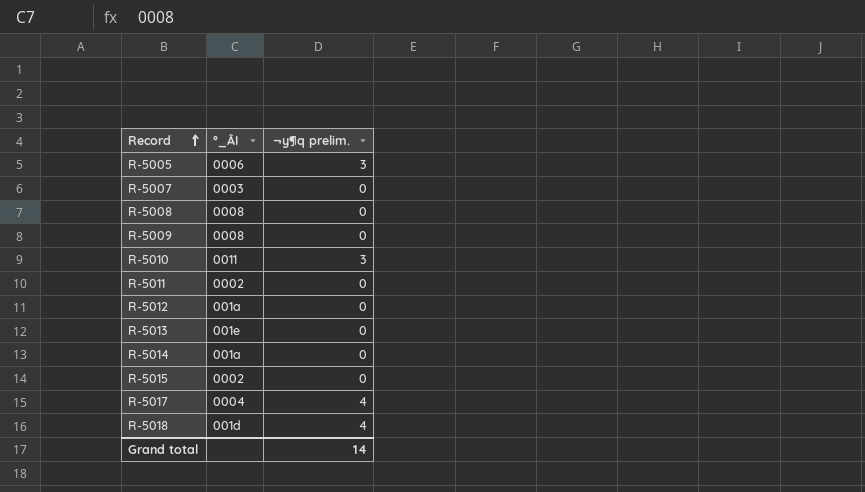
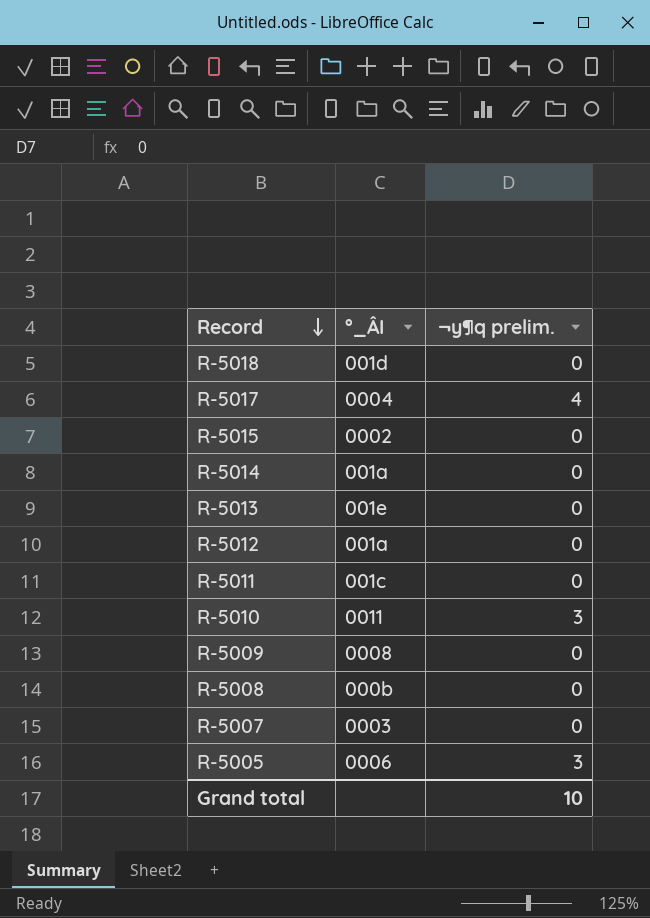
row order: Record ascending -> Record descending
R-5018 | ¬y¶q prelim.: 4 -> 0
R-5011 | °_ÂI: 0002 -> 001c
R-5008 | °_ÂI: 0008 -> 000b
Grand total | ¬y¶q prelim.: 14 -> 10

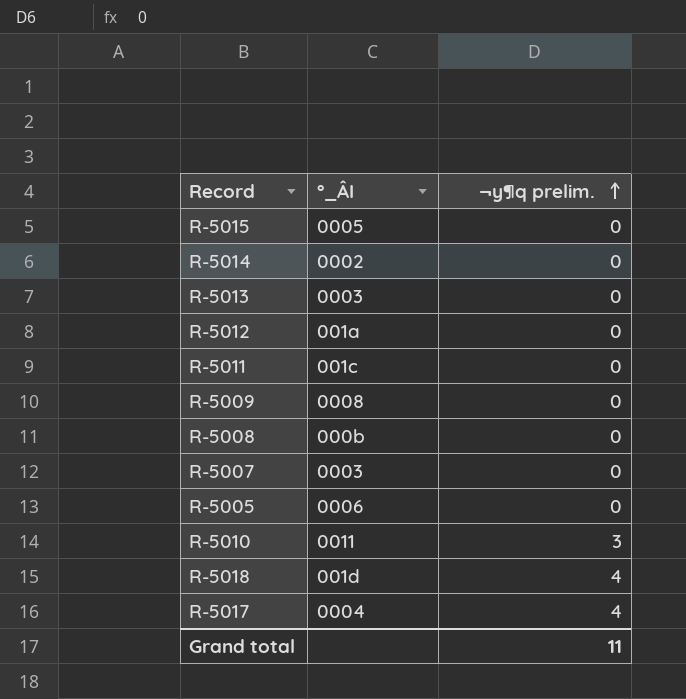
row order: Record descending -> ¬y¶q prelim. ascending
R-5015 | °_ÂI: 0002 -> 0005
R-5014 | °_ÂI: 001a -> 0002
R-5013 | °_ÂI: 001e -> 0003
R-5005 | ¬y¶q prelim.: 3 -> 0
R-5018 | ¬y¶q prelim.: 0 -> 4
Grand total | ¬y¶q prelim.: 10 -> 11

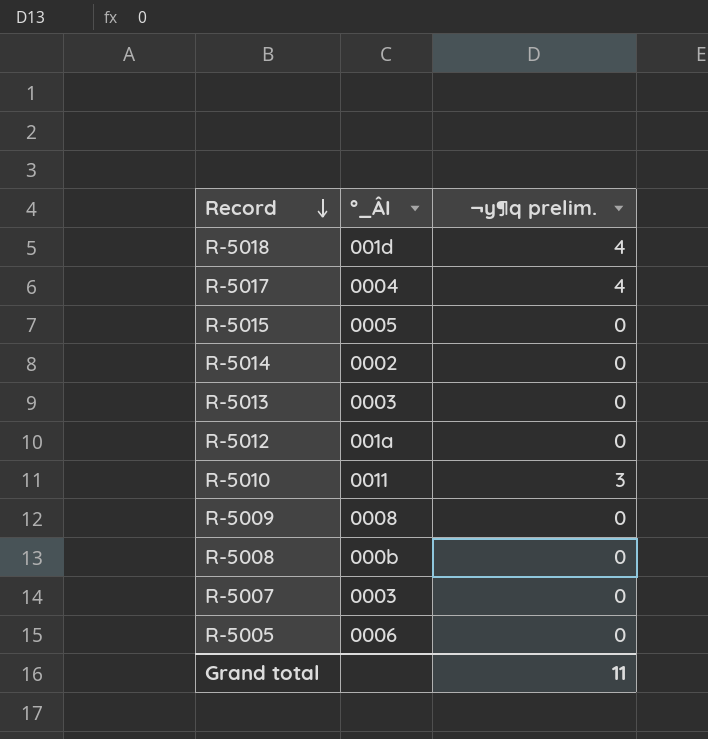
row order: ¬y¶q prelim. ascending -> Record descending
row R-5011: 001c | 0 -> none

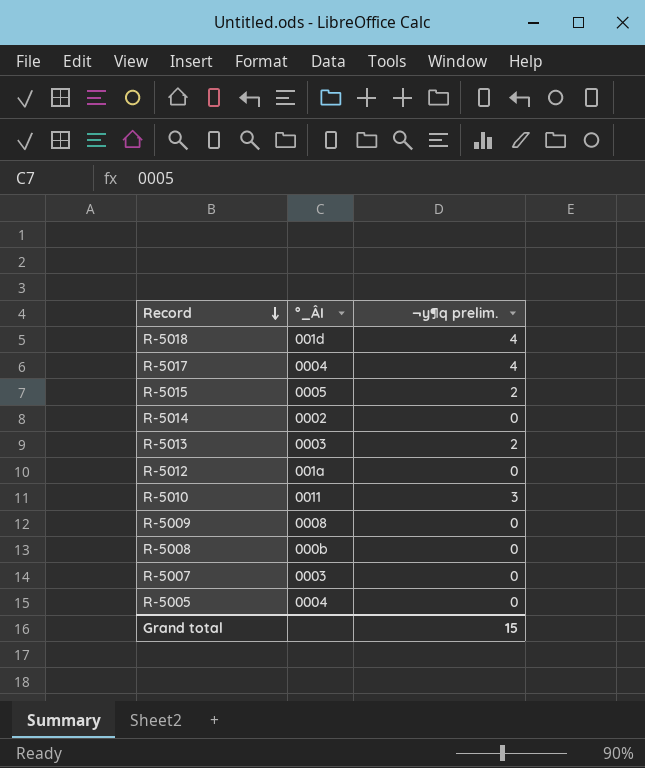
R-5015 | ¬y¶q prelim.: 0 -> 2
R-5013 | ¬y¶q prelim.: 0 -> 2
R-5005 | °_ÂI: 0006 -> 0004
Grand total | ¬y¶q prelim.: 11 -> 15

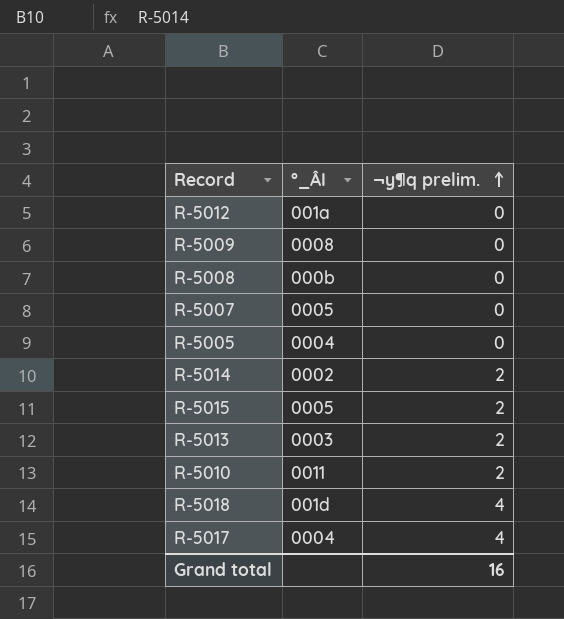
row order: Record descending -> ¬y¶q prelim. ascending
R-5007 | °_ÂI: 0003 -> 0005
R-5014 | ¬y¶q prelim.: 0 -> 2
R-5010 | ¬y¶q prelim.: 3 -> 2
Grand total | ¬y¶q prelim.: 15 -> 16

